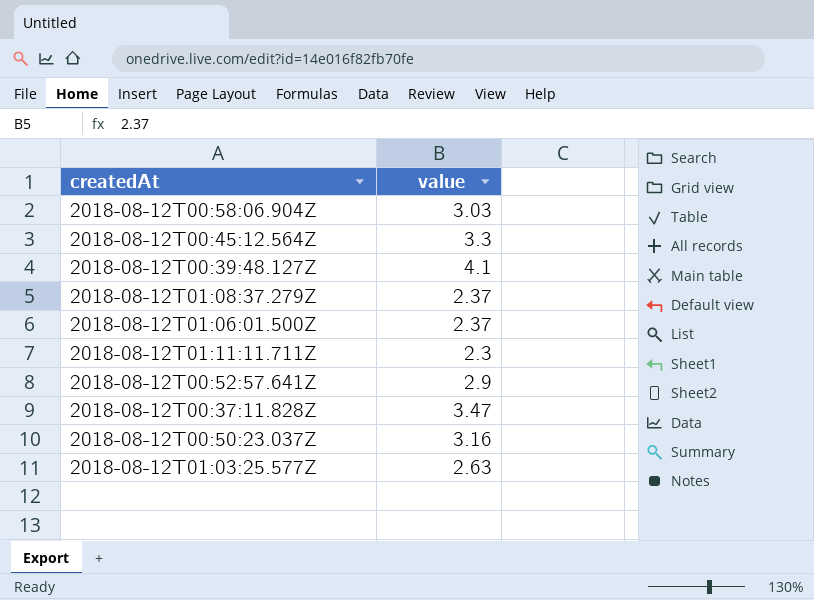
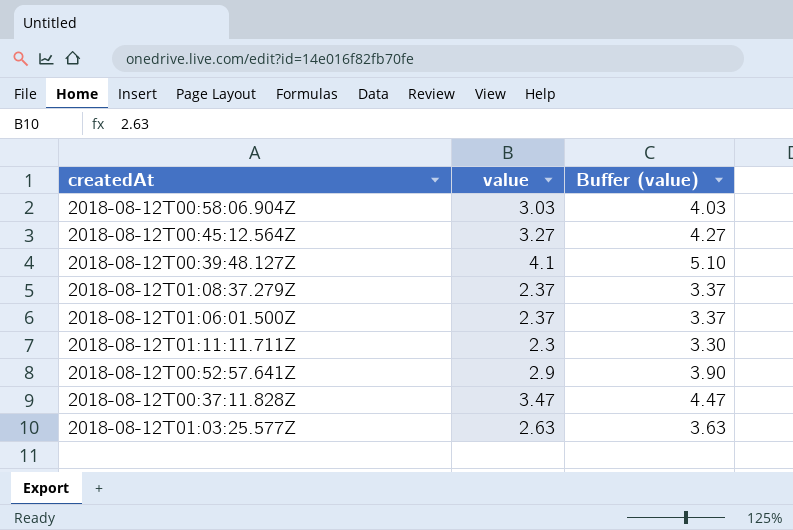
column Buffer (value) | formula: none -> [value] + 1
row 2018-08-12T00:50:23.037Z: 3.16 -> none
2018-08-12T00:45:12.564Z | value: 3.3 -> 3.27

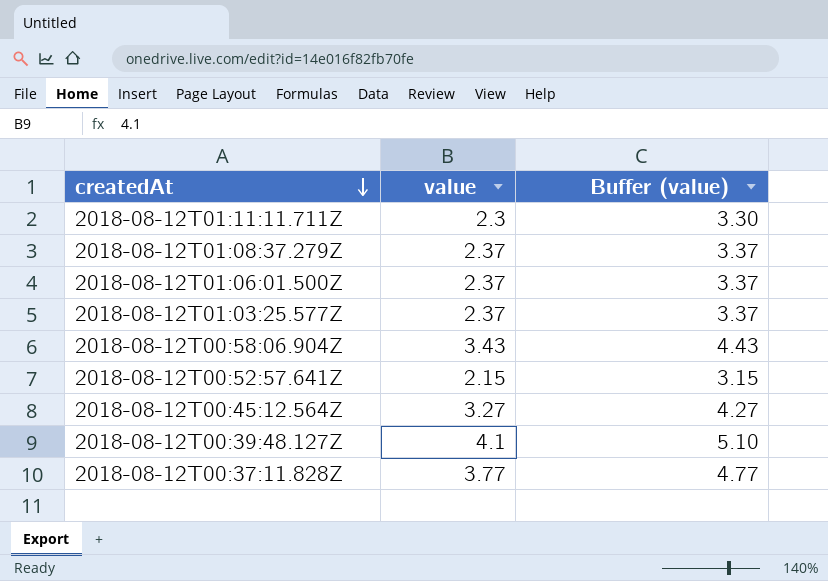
row order: none -> createdAt descending
2018-08-12T01:03:25.577Z | value: 2.63 -> 2.37
2018-08-12T01:03:25.577Z | Buffer (value): 3.63 -> 3.37
2018-08-12T00:58:06.904Z | value: 3.03 -> 3.43
2018-08-12T00:58:06.904Z | Buffer (value): 4.03 -> 4.43
2018-08-12T00:52:57.641Z | value: 2.9 -> 2.15
2018-08-12T00:52:57.641Z | Buffer (value): 3.90 -> 3.15
2018-08-12T00:37:11.828Z | value: 3.47 -> 3.77
2018-08-12T00:37:11.828Z | Buffer (value): 4.47 -> 4.77

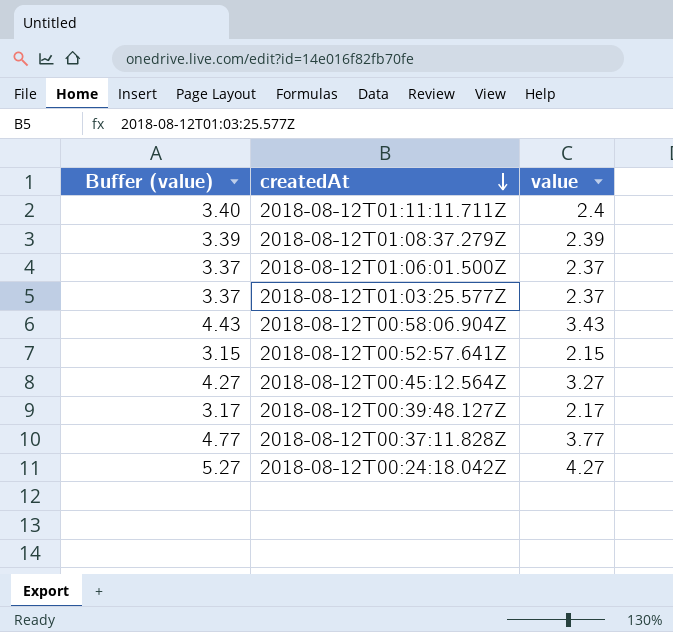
column Buffer (value) | position: 3 -> 1
2018-08-12T01:11:11.711Z | Buffer (value): 3.30 -> 3.40
2018-08-12T01:11:11.711Z | value: 2.3 -> 2.4
2018-08-12T01:08:37.279Z | Buffer (value): 3.37 -> 3.39
2018-08-12T01:08:37.279Z | value: 2.37 -> 2.39
2018-08-12T00:39:48.127Z | Buffer (value): 5.10 -> 3.17
2018-08-12T00:39:48.127Z | value: 4.1 -> 2.17
row 2018-08-12T00:24:18.042Z: none -> 5.27 | 4.27

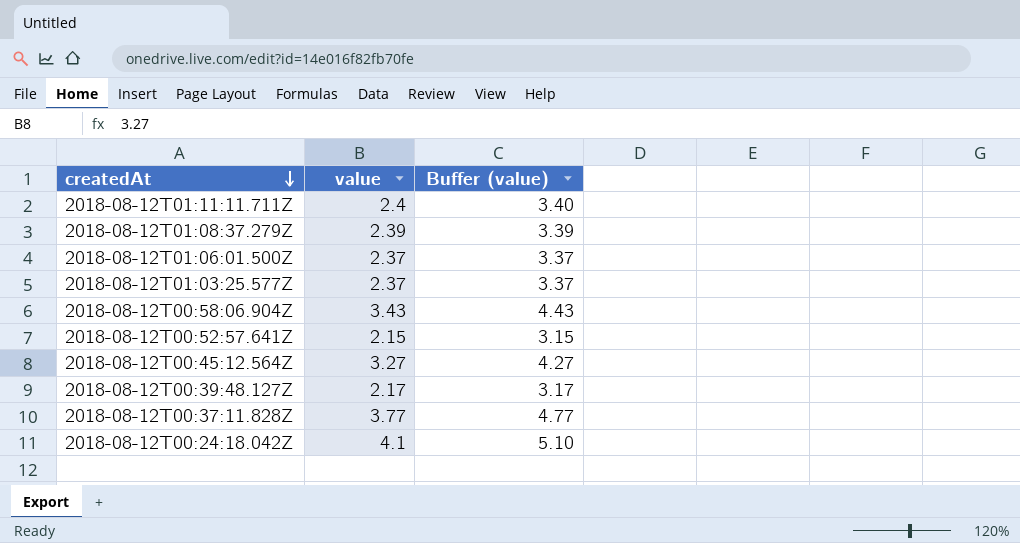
column Buffer (value) | position: 1 -> 3
2018-08-12T00:24:18.042Z | value: 4.27 -> 4.1
2018-08-12T00:24:18.042Z | Buffer (value): 5.27 -> 5.10

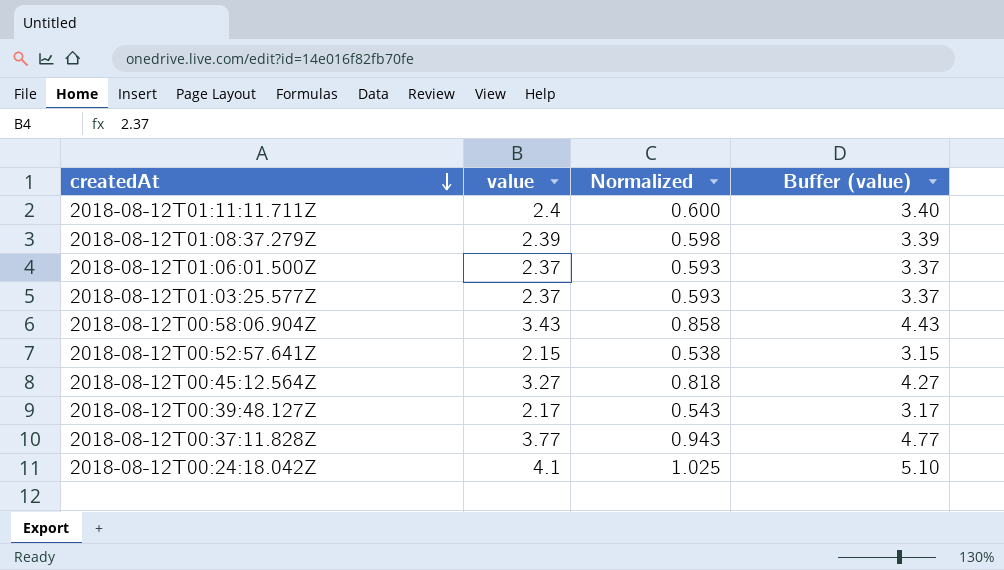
column Normalized | formula: none -> [value] * 0.25

